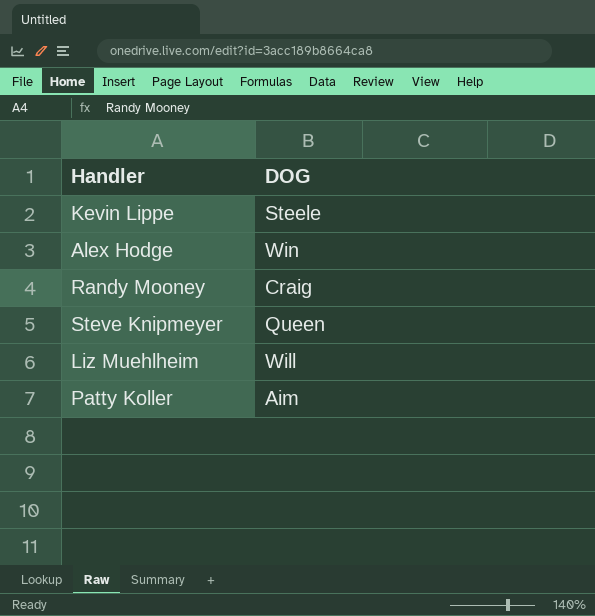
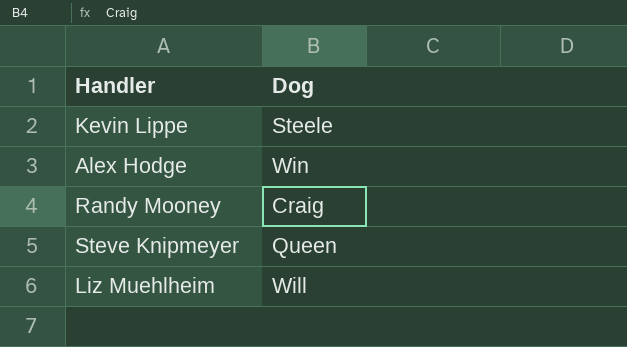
column name: DOG -> Dog
row Patty Koller: Aim -> none

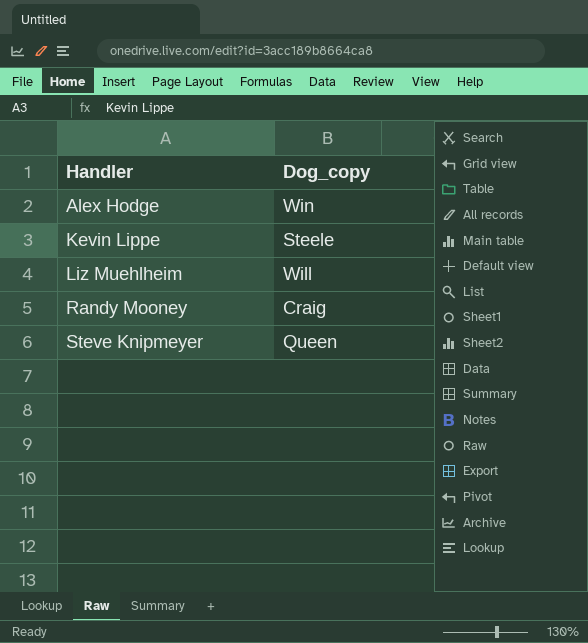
row order: none -> Handler ascending
column name: Dog -> Dog_copy

